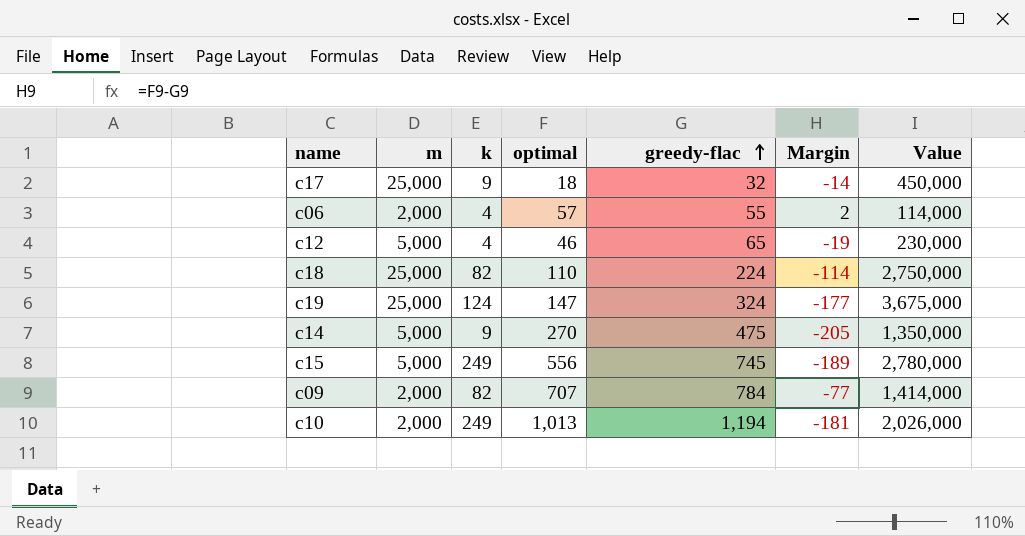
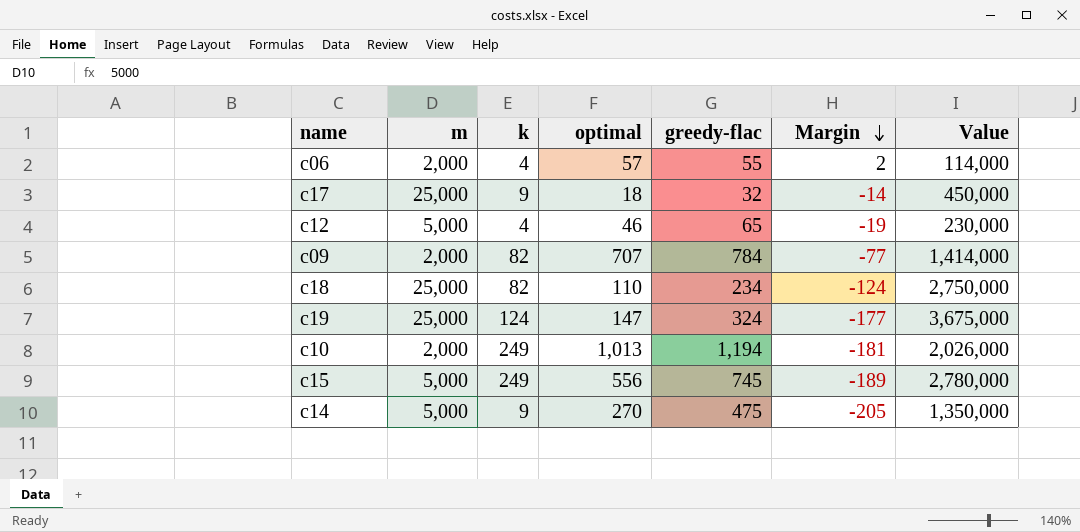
row order: greedy-flac ascending -> Margin descending
c18 | greedy-flac: 224 -> 234
c18 | Margin: -114 -> -124

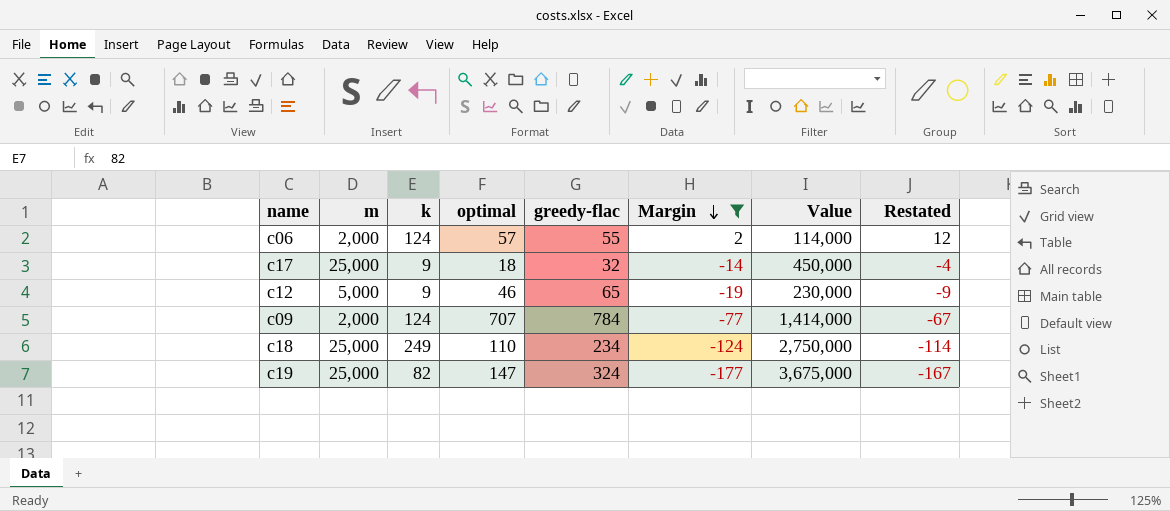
filter: none -> Margin >= -177
column Restated | formula: none -> [Margin] + 10
c06 | k: 4 -> 124
c12 | k: 4 -> 9
c09 | k: 82 -> 124
c18 | k: 82 -> 249
c19 | k: 124 -> 82

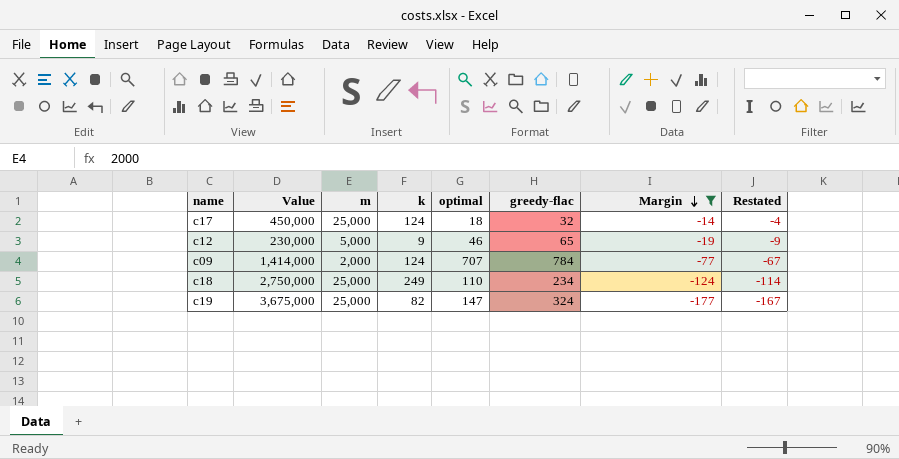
column Value | position: 7 -> 2
row c06: 2,000 | 124 | 57 | 55 | 2 | 114,000 | 12 -> none
c17 | k: 9 -> 124

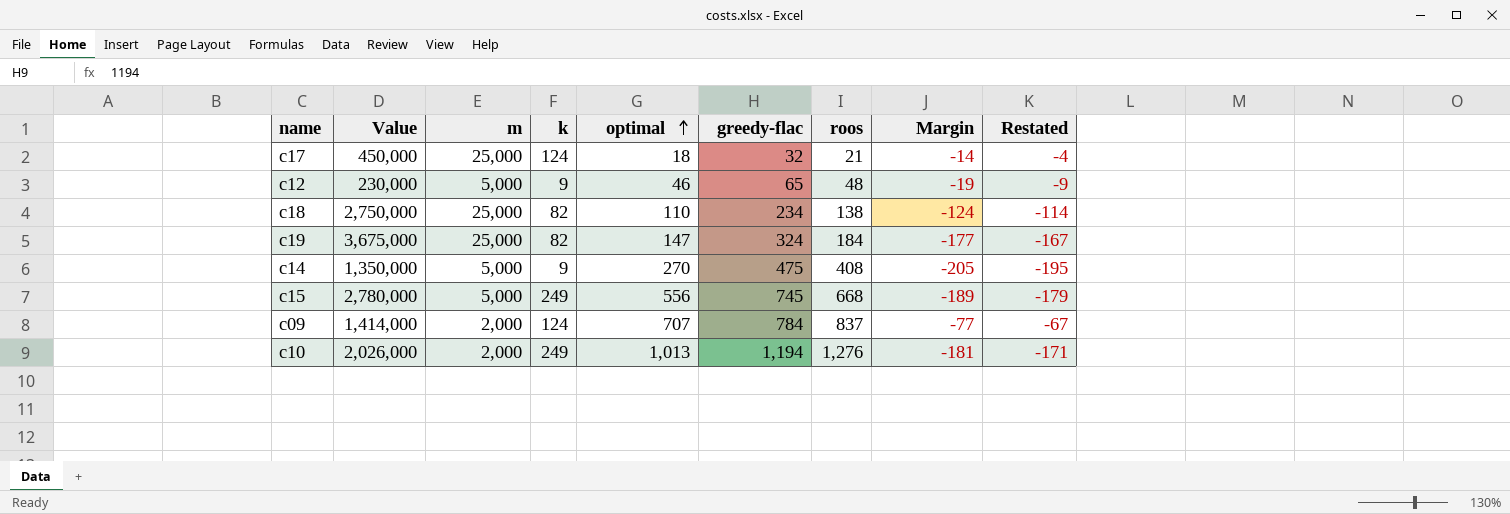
filter: Margin >= -177 -> none
row order: Margin descending -> optimal ascending
column roos | position: none -> 7
c18 | k: 249 -> 82

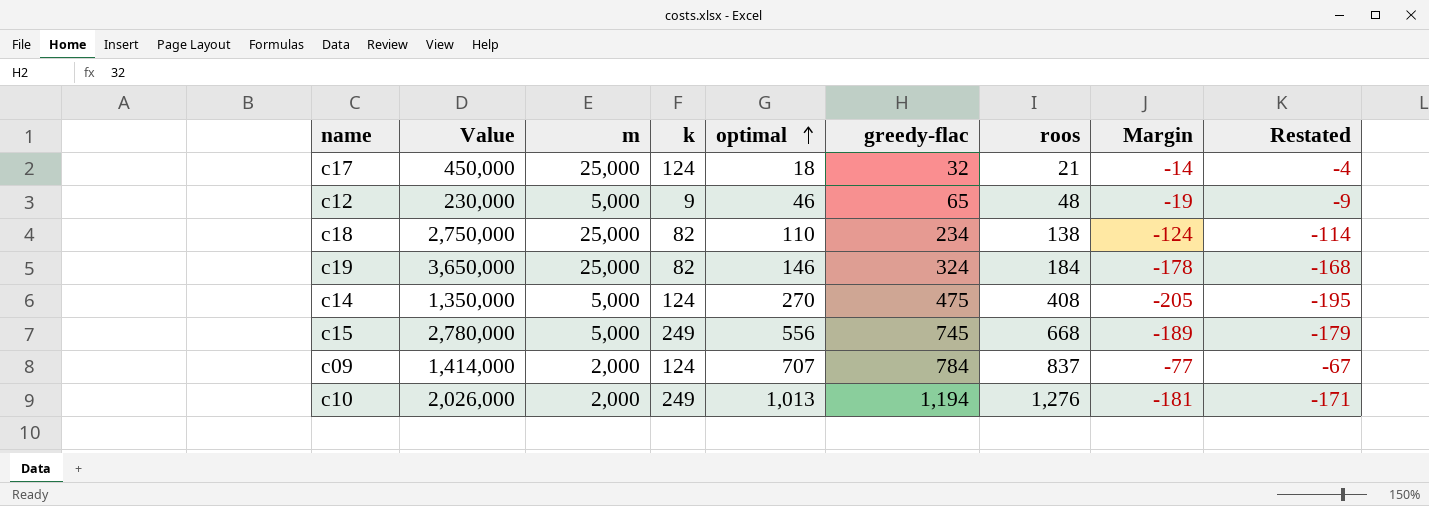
c19 | Value: 3,675,000 -> 3,650,000
c19 | optimal: 147 -> 146
c19 | Margin: -177 -> -178
c19 | Restated: -167 -> -168
c14 | k: 9 -> 124

